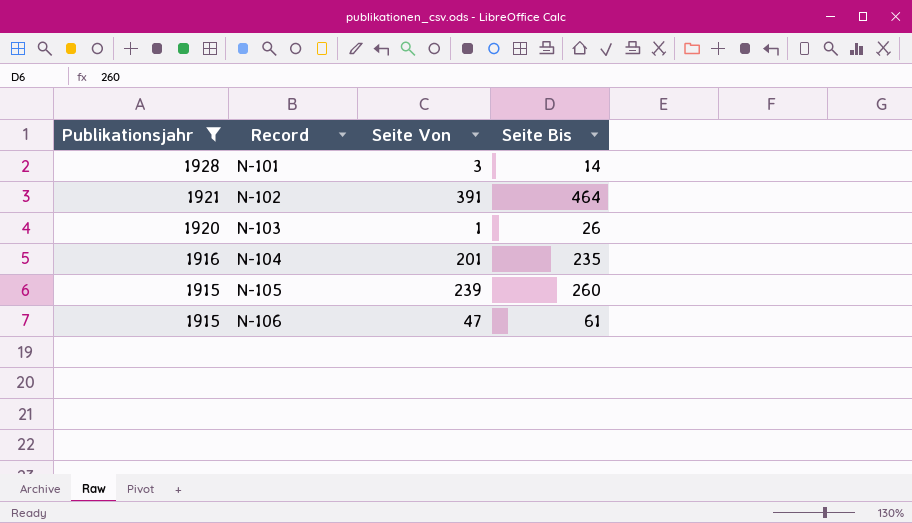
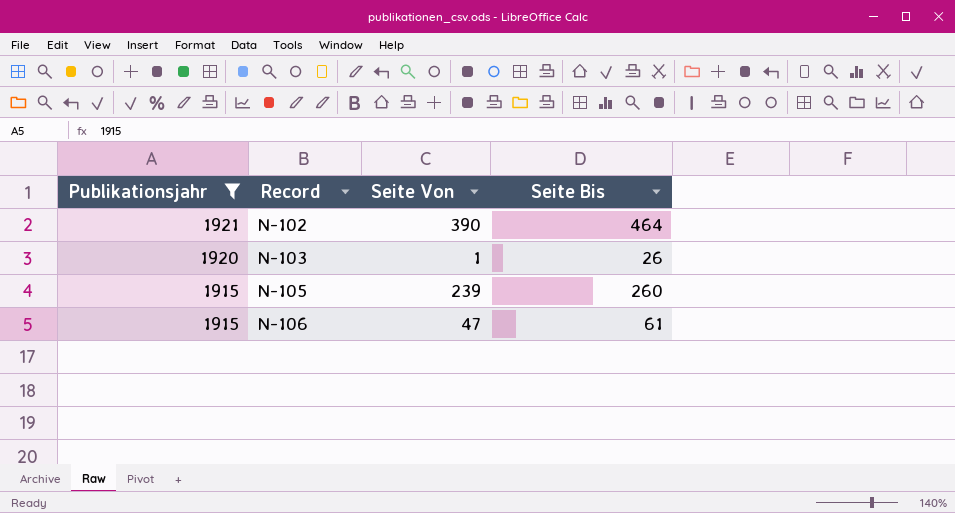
row N-101: 1928 | 3 | 14 -> none
row N-104: 1916 | 201 | 235 -> none
N-102 | Seite Von: 391 -> 390

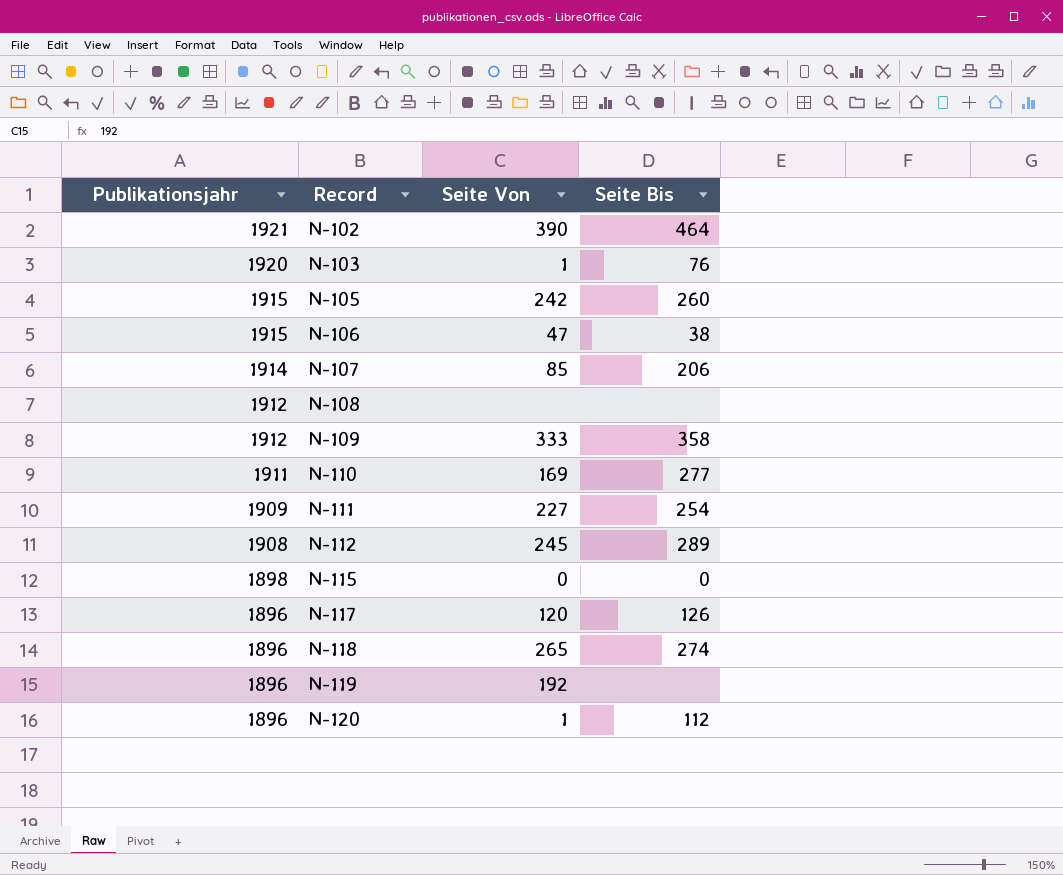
filter: Publikationsjahr >= 1915 -> none
N-103 | Seite Bis: 26 -> 76
N-105 | Seite Von: 239 -> 242
N-106 | Seite Bis: 61 -> 38

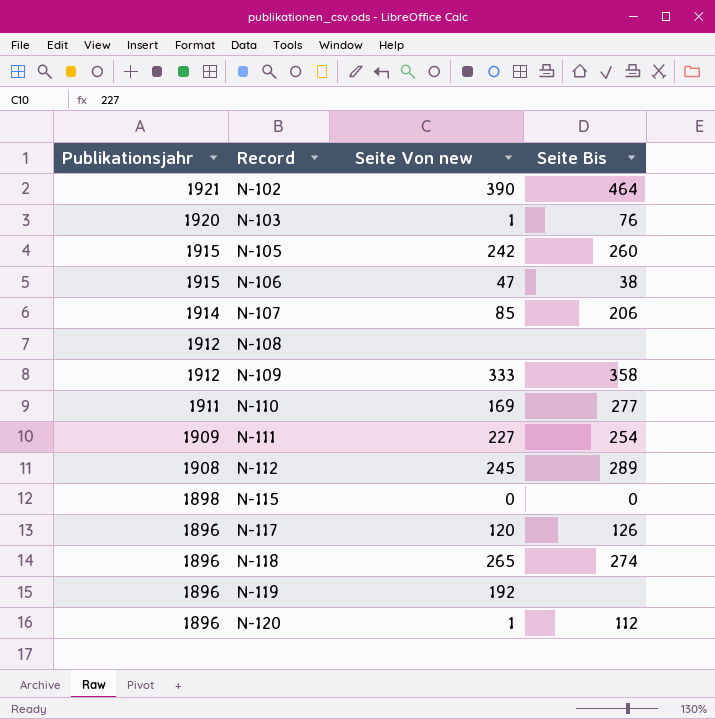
column name: Seite Von -> Seite Von new

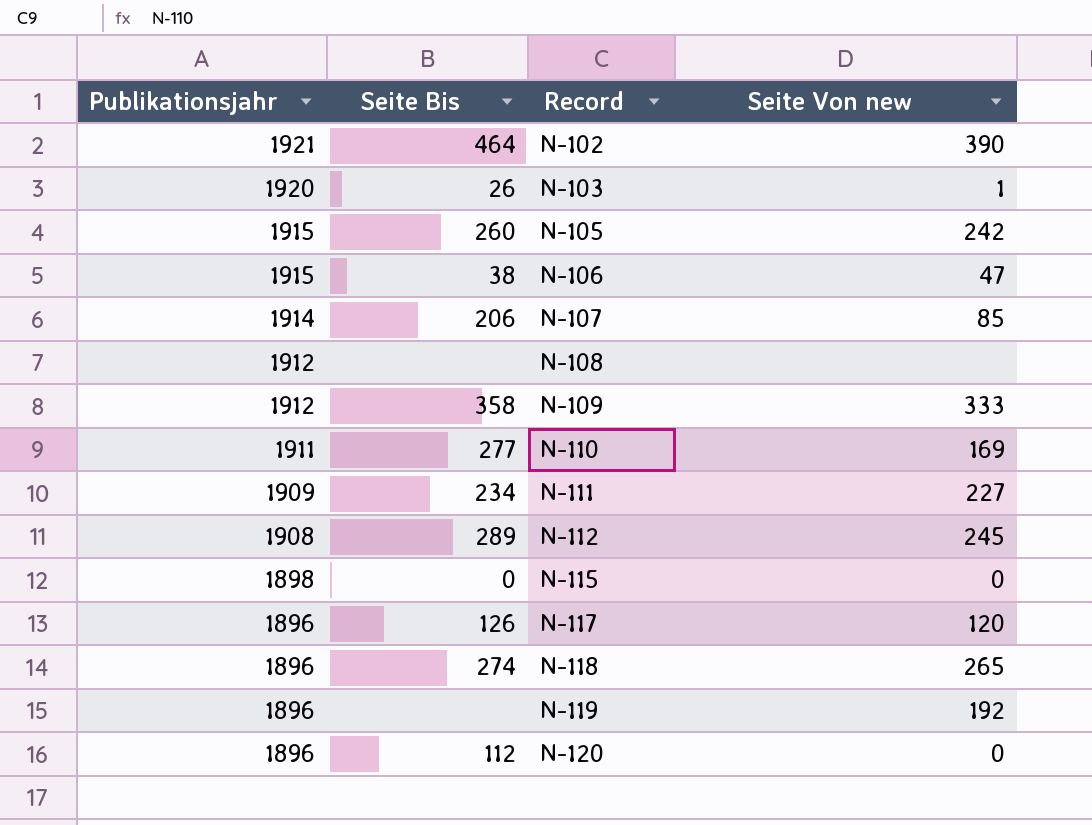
column Seite Bis | position: 4 -> 2
N-103 | Seite Bis: 76 -> 26
N-111 | Seite Bis: 254 -> 234
N-120 | Seite Von new: 1 -> 0

